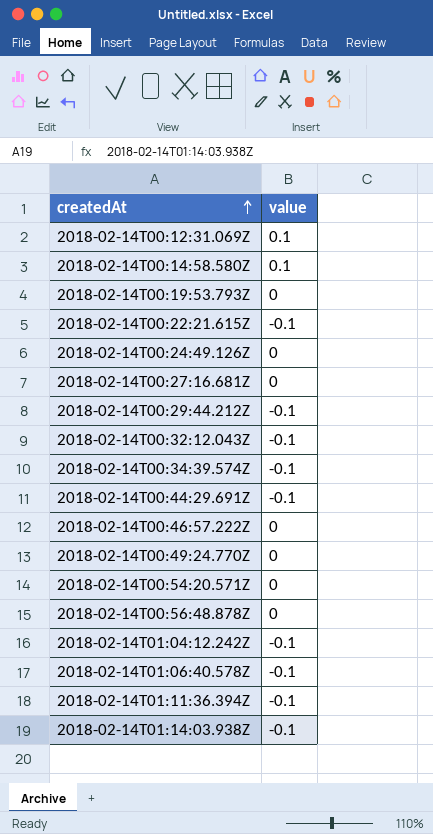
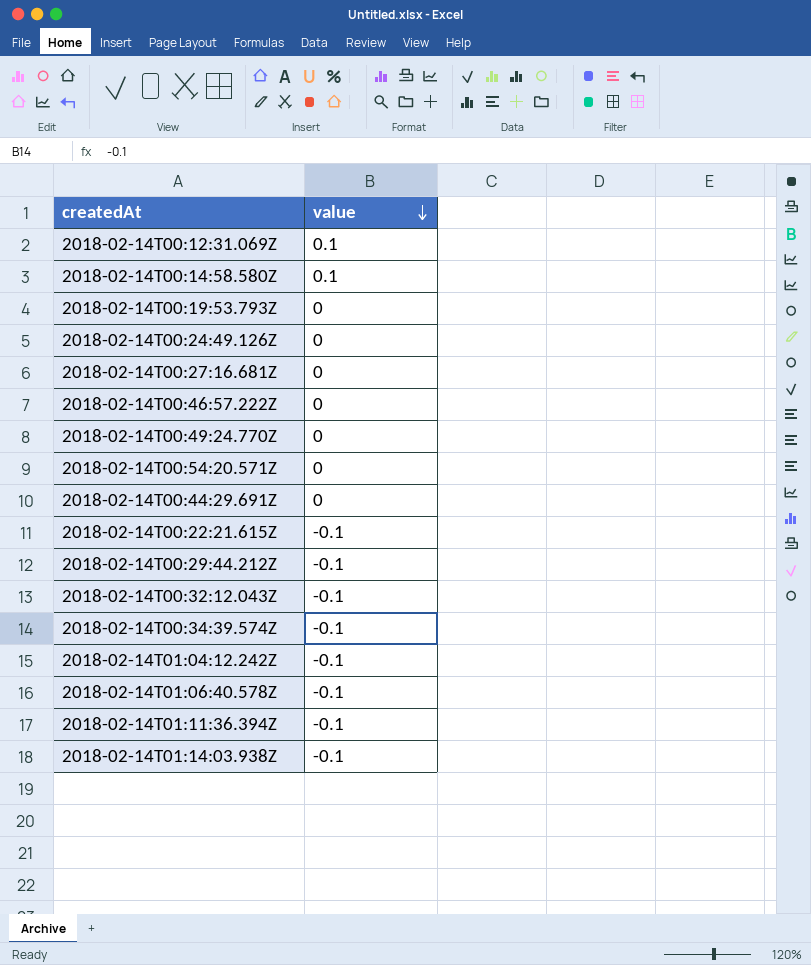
row order: createdAt ascending -> value descending
row 2018-02-14T00:56:48.878Z: 0 -> none
2018-02-14T00:44:29.691Z | value: -0.1 -> 0

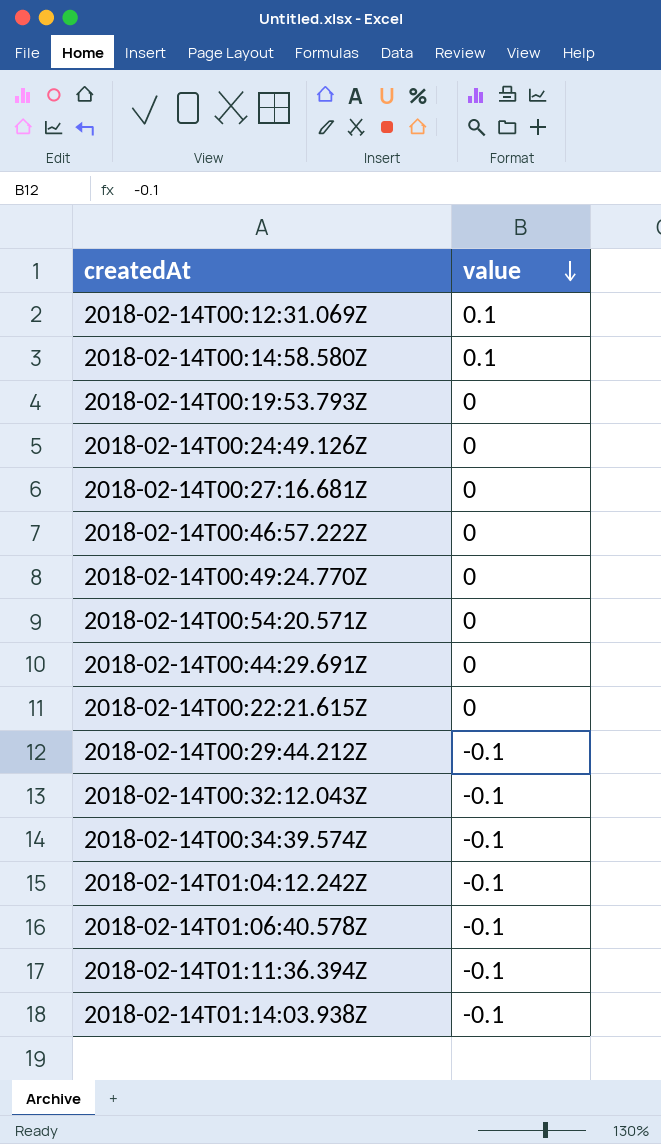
2018-02-14T00:22:21.615Z | value: -0.1 -> 0

